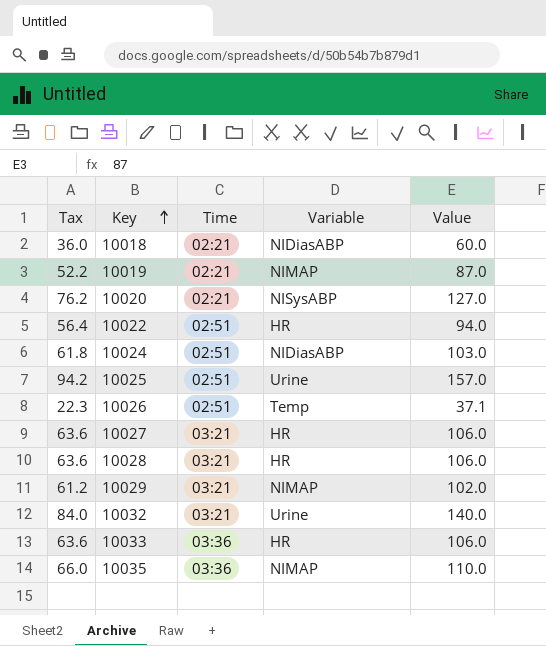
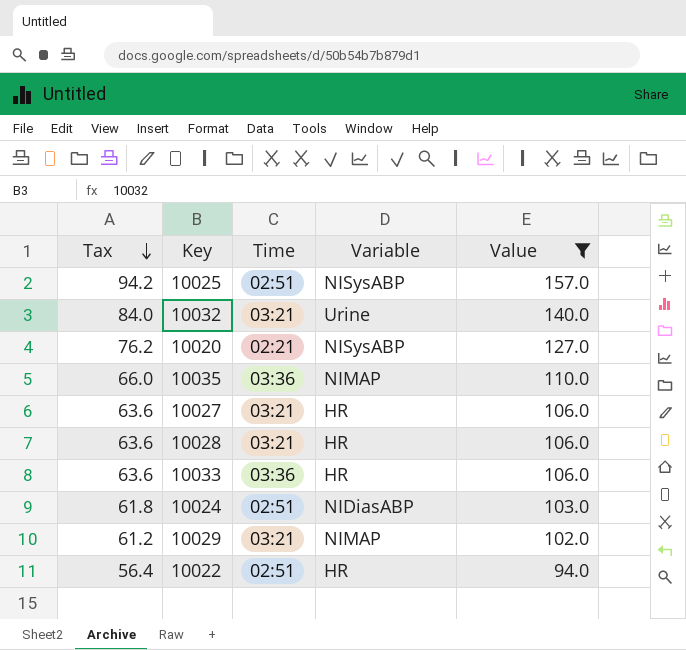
filter: none -> Value >= 94.0
row order: Key ascending -> Tax descending
10025 | Variable: Urine -> NISysABP

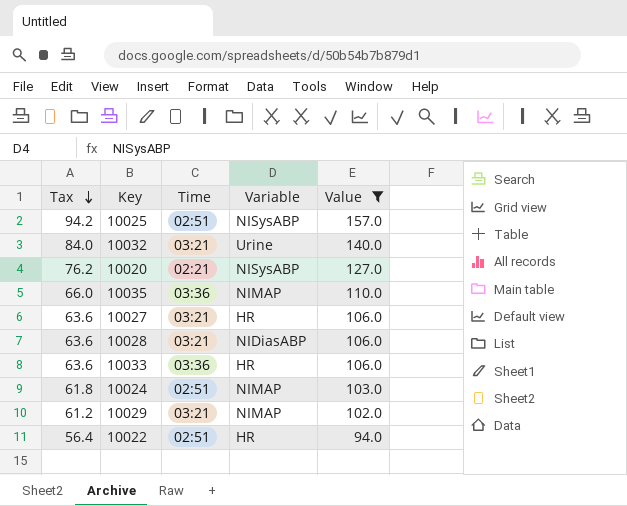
10028 | Variable: HR -> NIDiasABP
10024 | Variable: NIDiasABP -> NIMAP

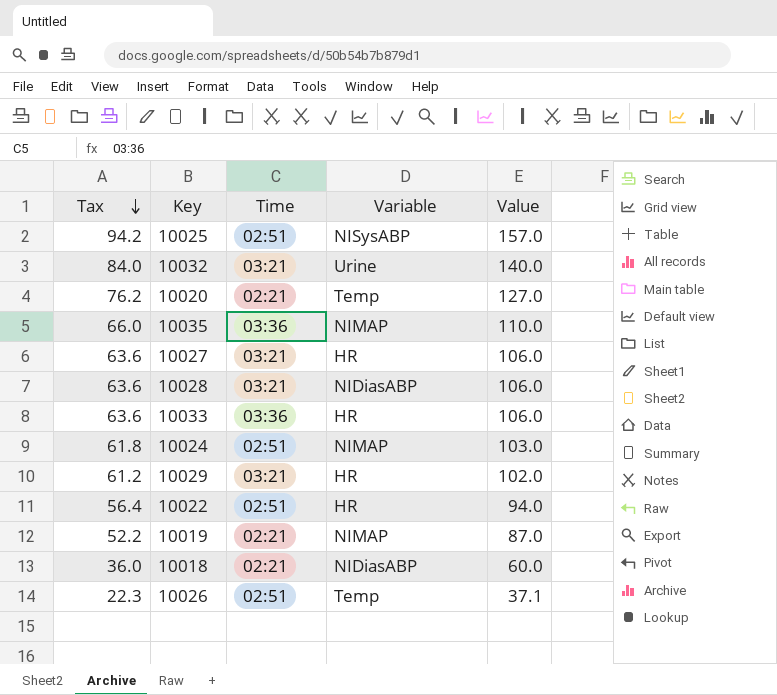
filter: Value >= 94.0 -> none
10020 | Variable: NISysABP -> Temp
10029 | Variable: NIMAP -> HR

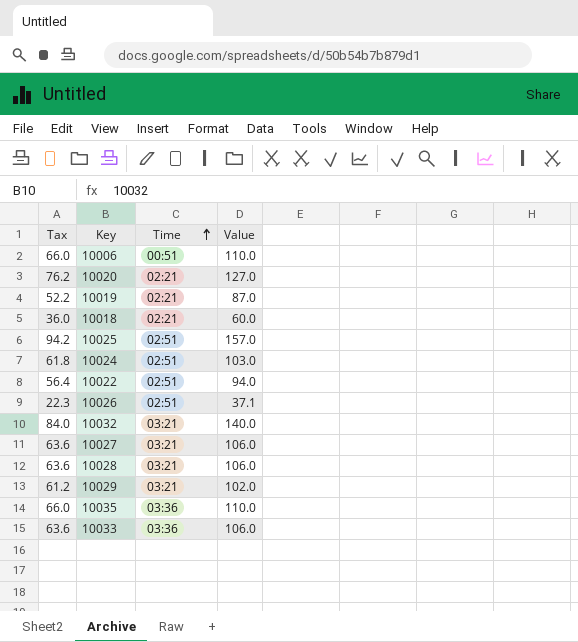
row order: Tax descending -> Time ascending
column Variable | position: 4 -> none
row 10006: none -> 66.0 | 00:51 | 110.0

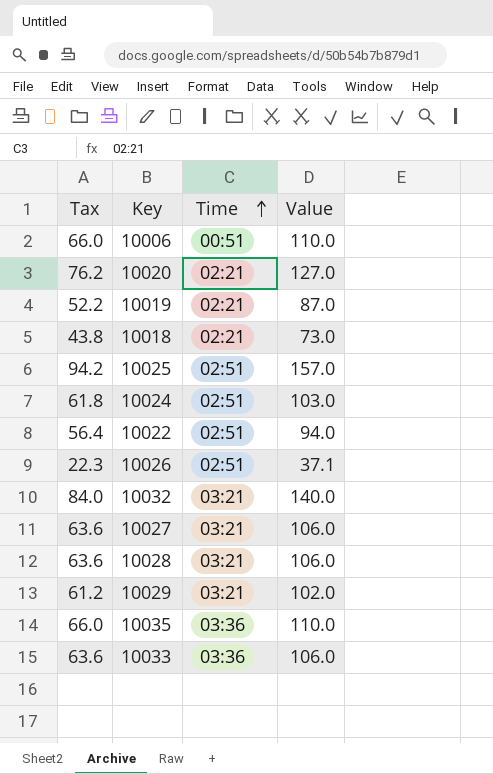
10018 | Tax: 36.0 -> 43.8
10018 | Value: 60.0 -> 73.0

